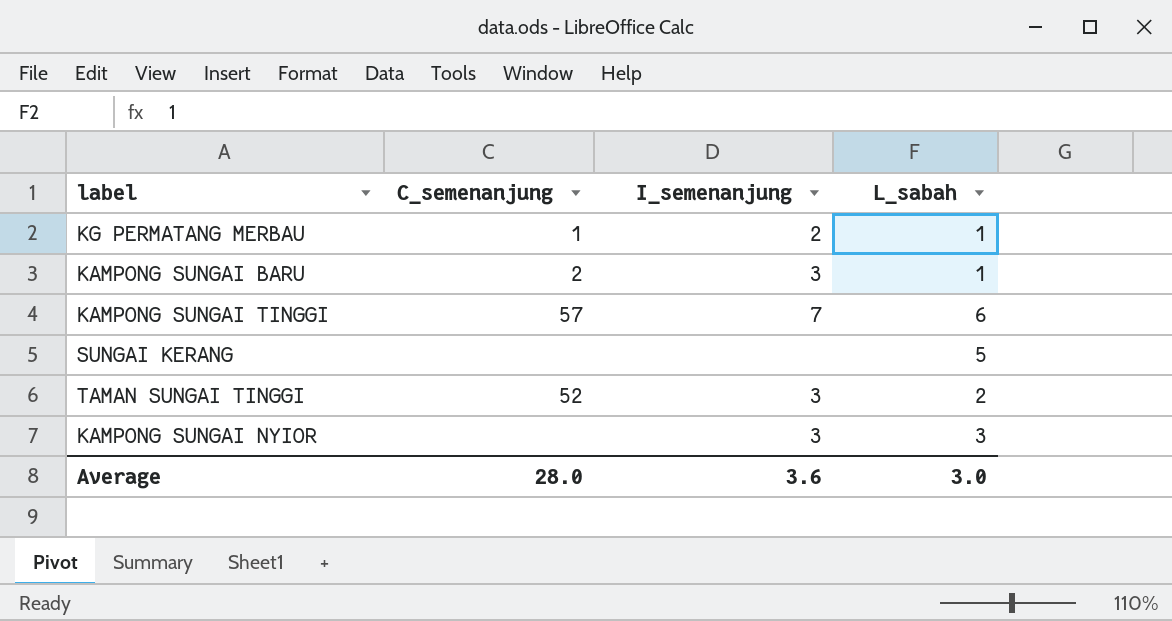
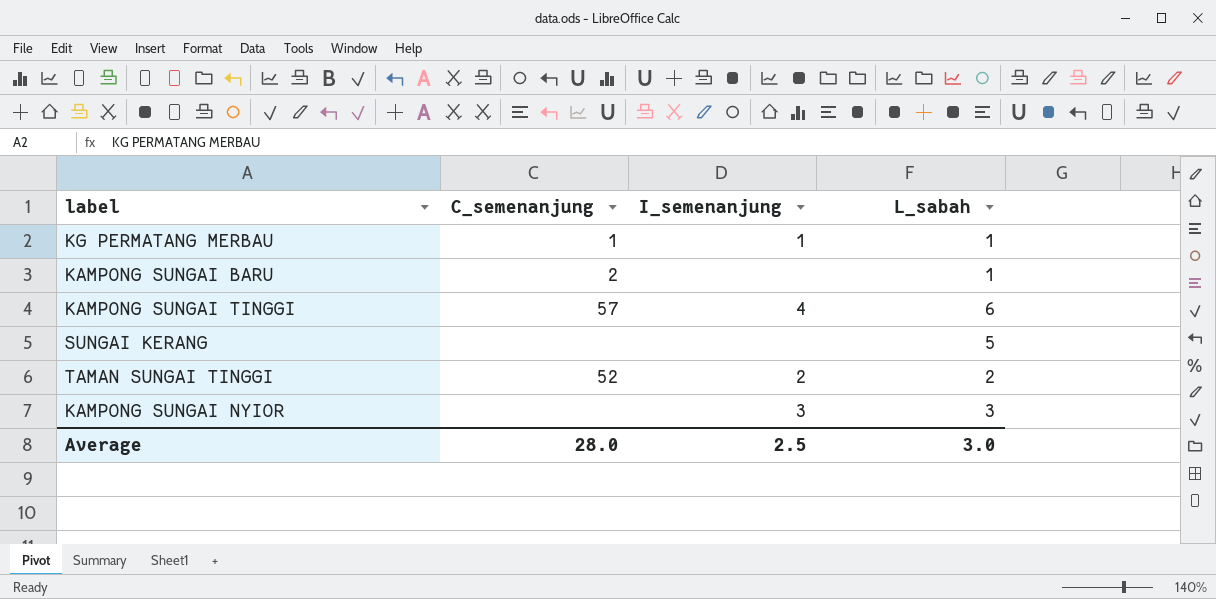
KG PERMATANG MERBAU | I_semenanjung: 2 -> 1
KAMPONG SUNGAI BARU | I_semenanjung: 3 -> none
KAMPONG SUNGAI TINGGI | I_semenanjung: 7 -> 4
TAMAN SUNGAI TINGGI | I_semenanjung: 3 -> 2
Average | I_semenanjung: 3.6 -> 2.5

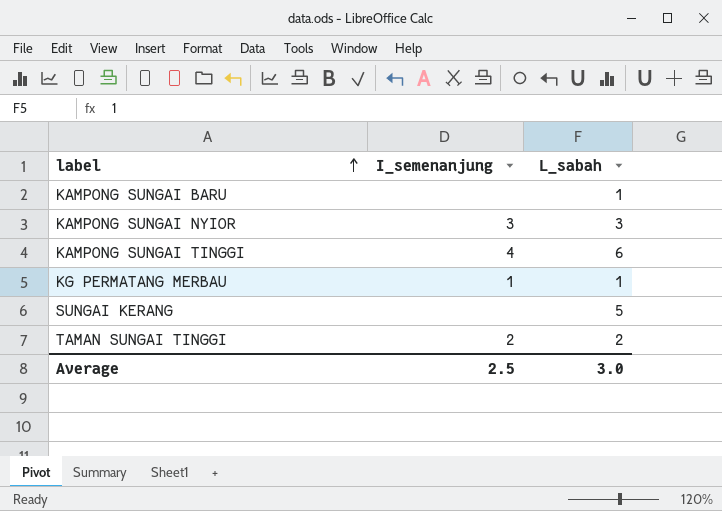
row order: none -> label ascending
column C_semenanjung | position: 2 -> none

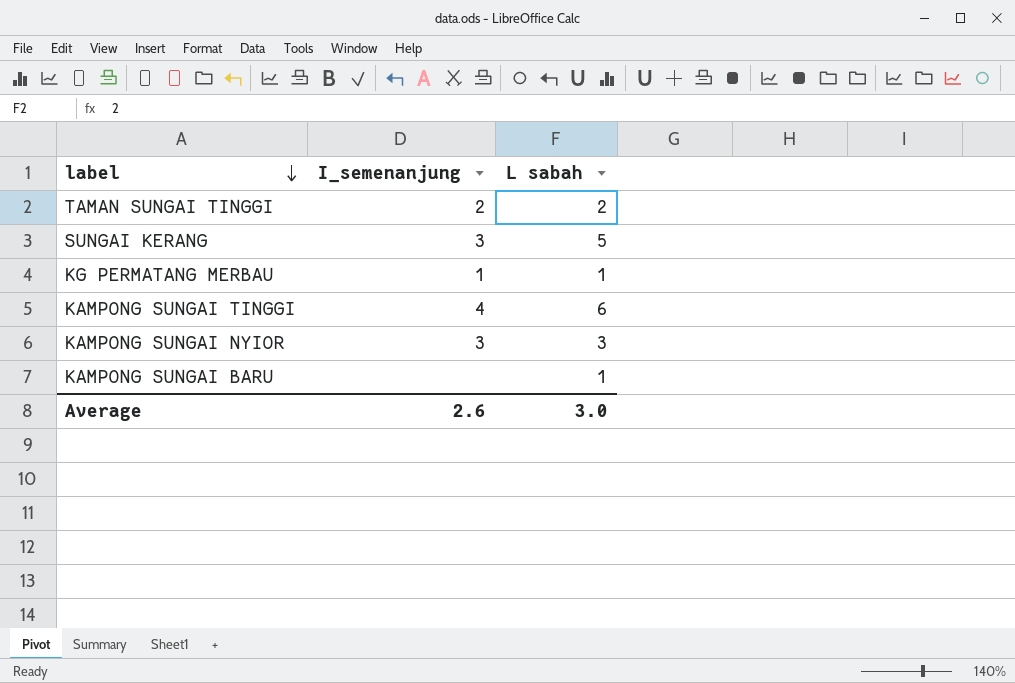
row order: label ascending -> label descending
column name: L_sabah -> L sabah
SUNGAI KERANG | I_semenanjung: none -> 3
Average | I_semenanjung: 2.5 -> 2.6

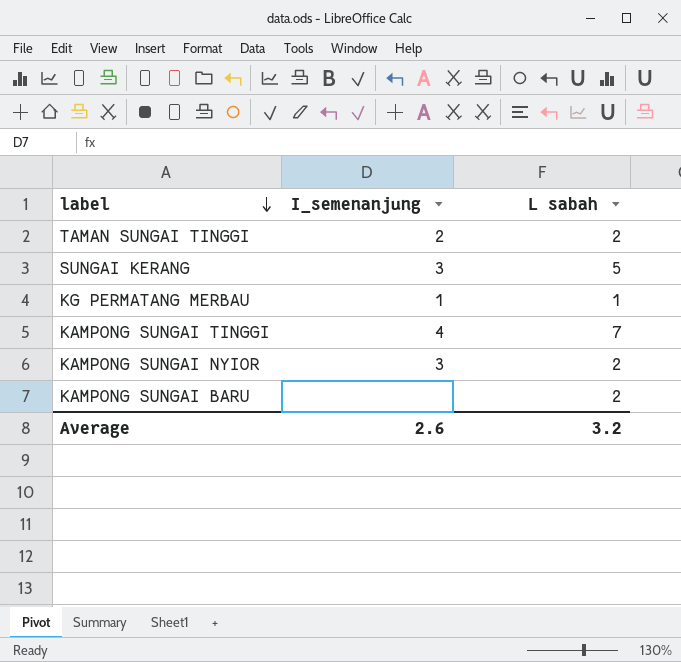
KAMPONG SUNGAI TINGGI | L sabah: 6 -> 7
KAMPONG SUNGAI NYIOR | L sabah: 3 -> 2
KAMPONG SUNGAI BARU | L sabah: 1 -> 2
Average | L sabah: 3.0 -> 3.2

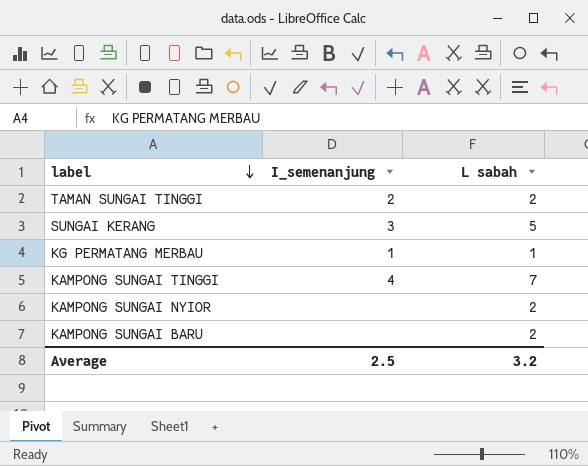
KAMPONG SUNGAI NYIOR | I_semenanjung: 3 -> none
Average | I_semenanjung: 2.6 -> 2.5

